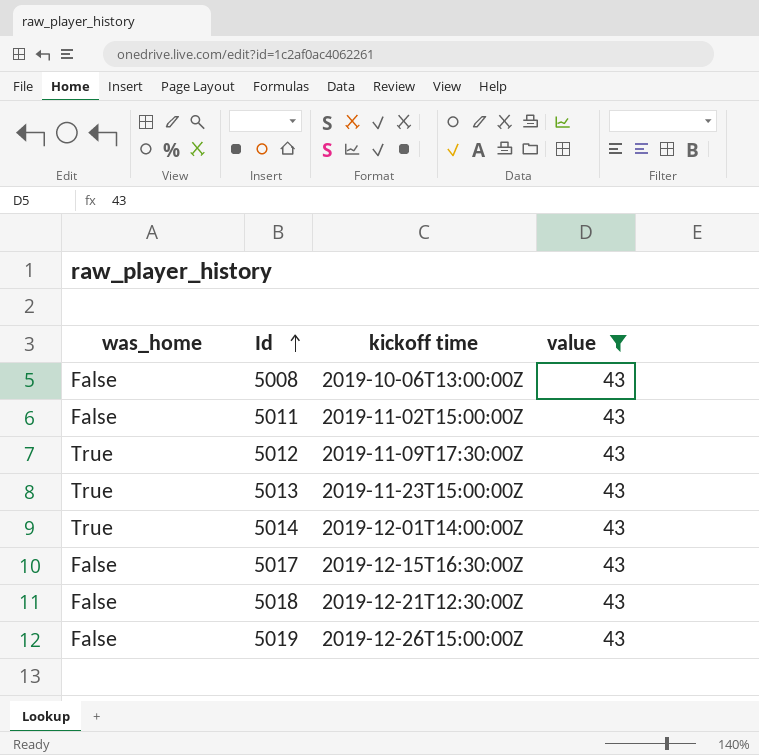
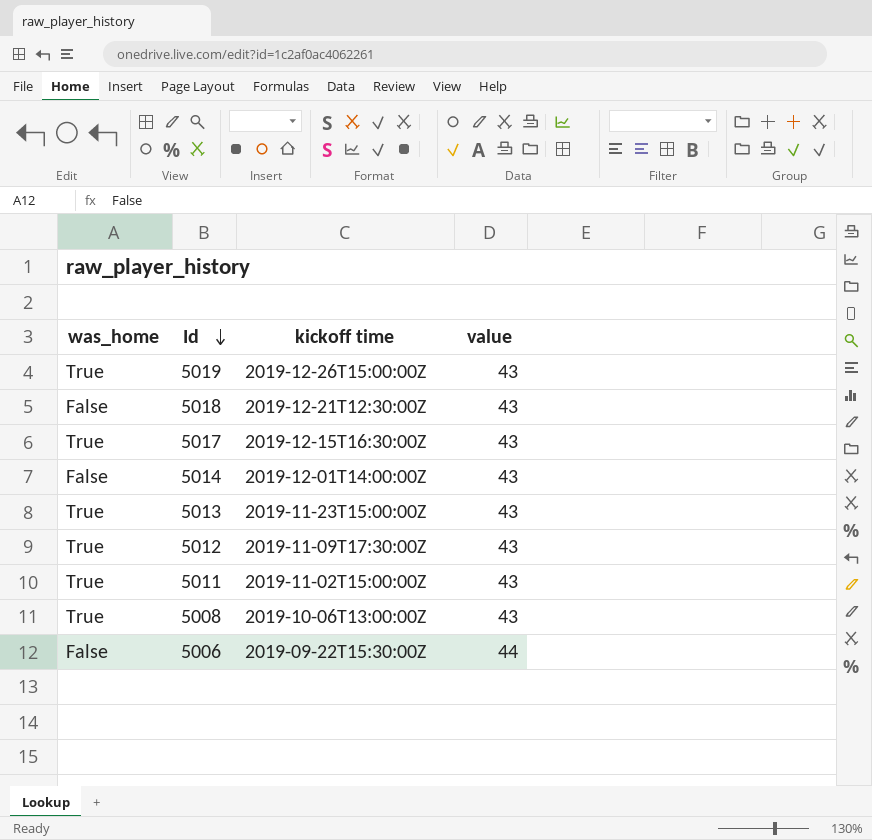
filter: value = 43 -> none
row order: Id ascending -> Id descending
5019 | was_home: False -> True
5017 | was_home: False -> True
5014 | was_home: True -> False
5011 | was_home: False -> True
5008 | was_home: False -> True

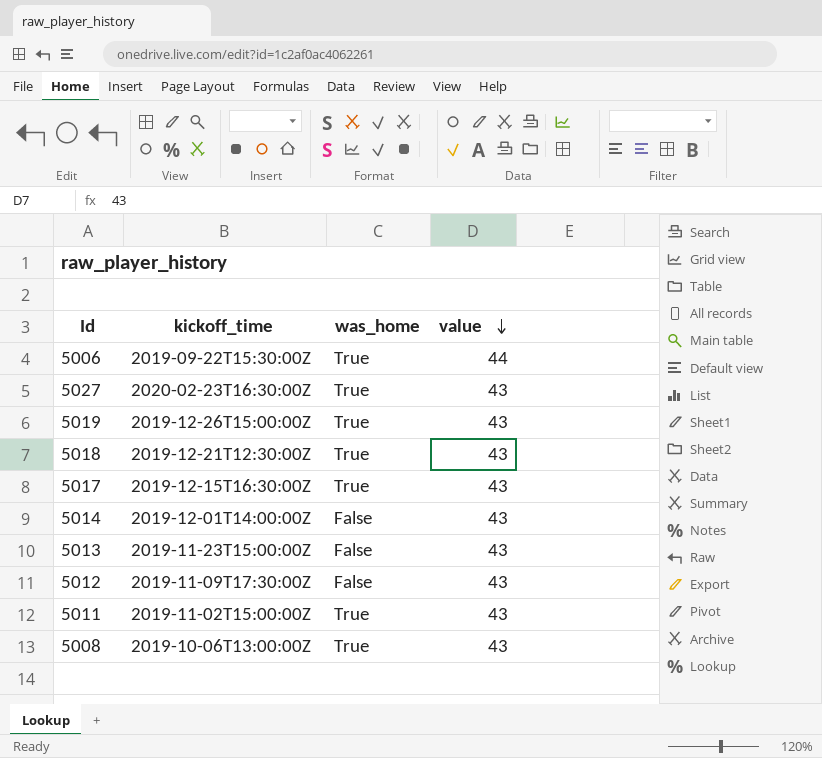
row order: Id descending -> value descending
column name: kickoff time -> kickoff_time
column was_home | position: 1 -> 3
5006 | was_home: False -> True
row 5027: none -> 2020-02-23T16:30:00Z | True | 43
5018 | was_home: False -> True
5013 | was_home: True -> False
5012 | was_home: True -> False

